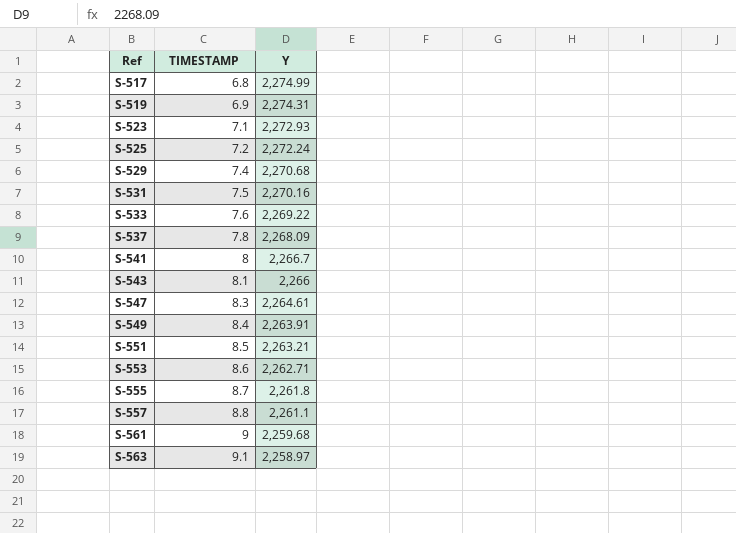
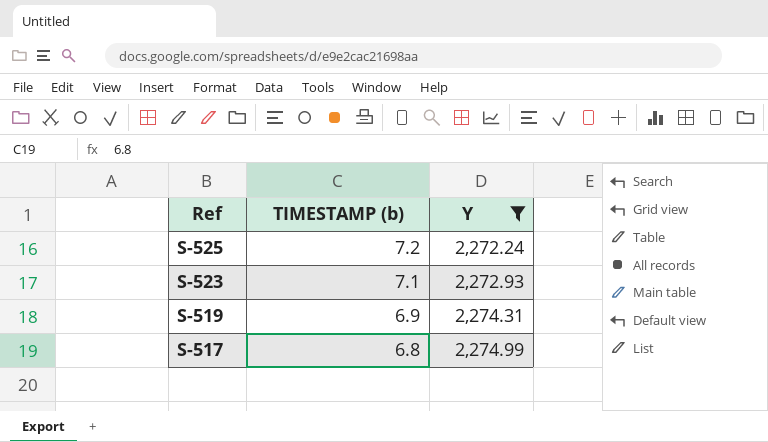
filter: none -> Y >= 2,272.24
row order: Ref ascending -> Ref descending
column name: TIMESTAMP -> TIMESTAMP (b)

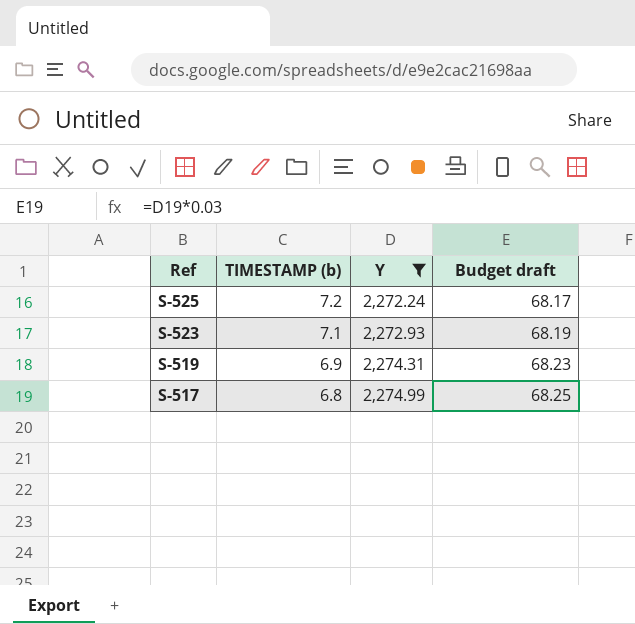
column Budget draft | formula: none -> [Y] * 0.03

